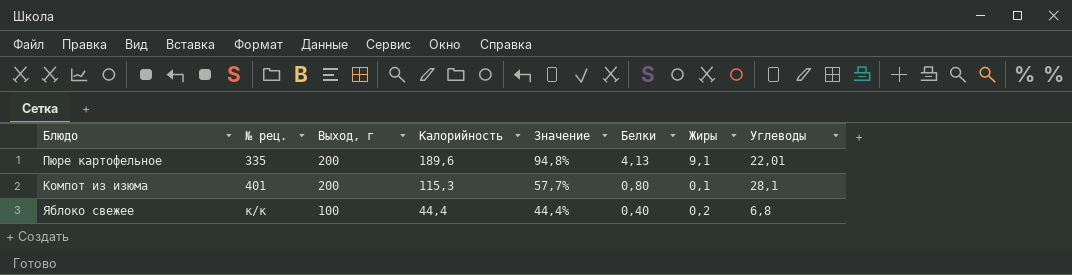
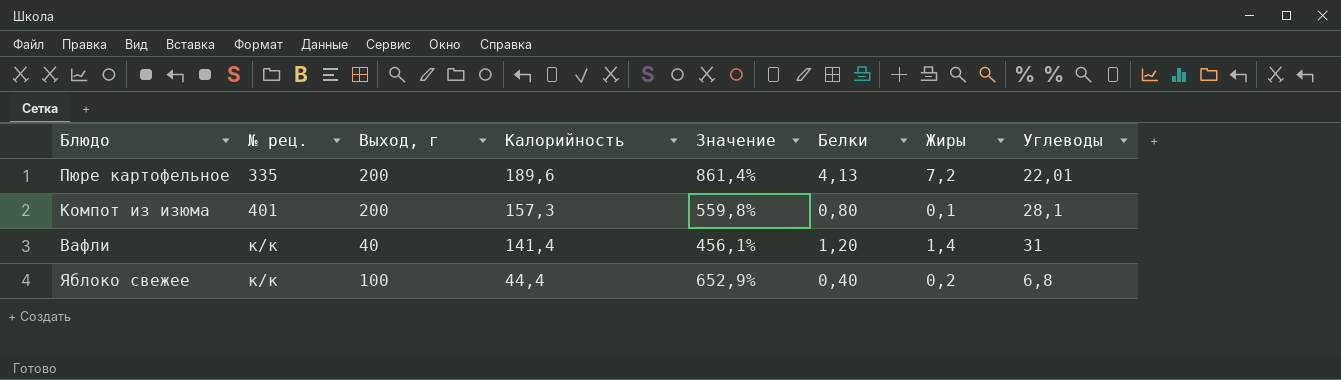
column Значение | formula: [Калорийность] / [Выход, г] -> [Калорийность] / [Углеводы]
Пюре картофельное | Жиры: 9,1 -> 7,2
Компот из изюма | Калорийность: 115,3 -> 157,3
row Вафли: none -> к/к | 40 | 141,4 | 456,1% | 1,20 | 1,4 | 31

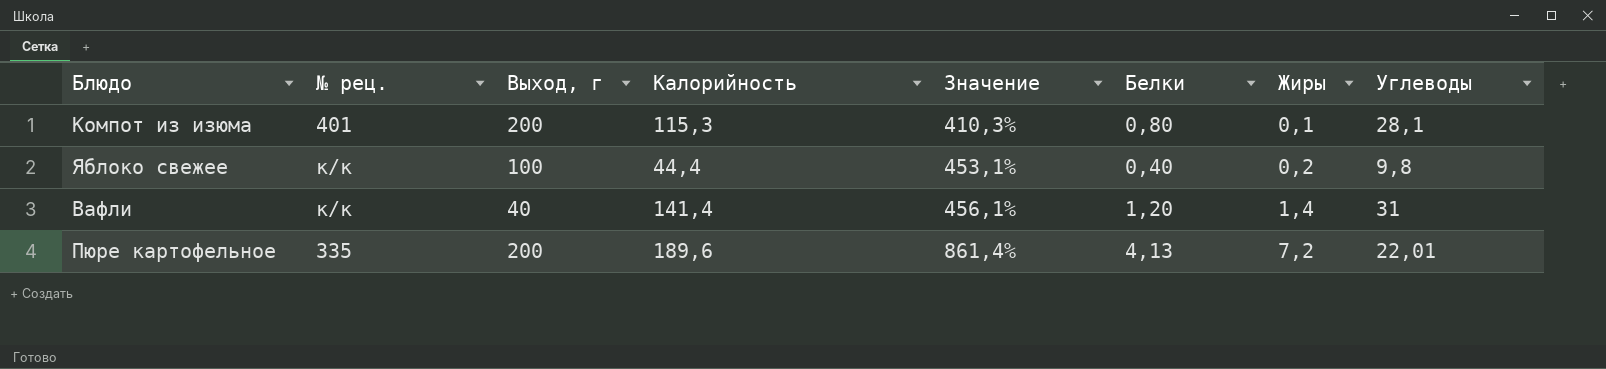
row order: № рец. ascending -> Значение ascending
Компот из изюма | Калорийность: 157,3 -> 115,3
Компот из изюма | Значение: 559,8% -> 410,3%
Яблоко свежее | Значение: 652,9% -> 453,1%
Яблоко свежее | Углеводы: 6,8 -> 9,8

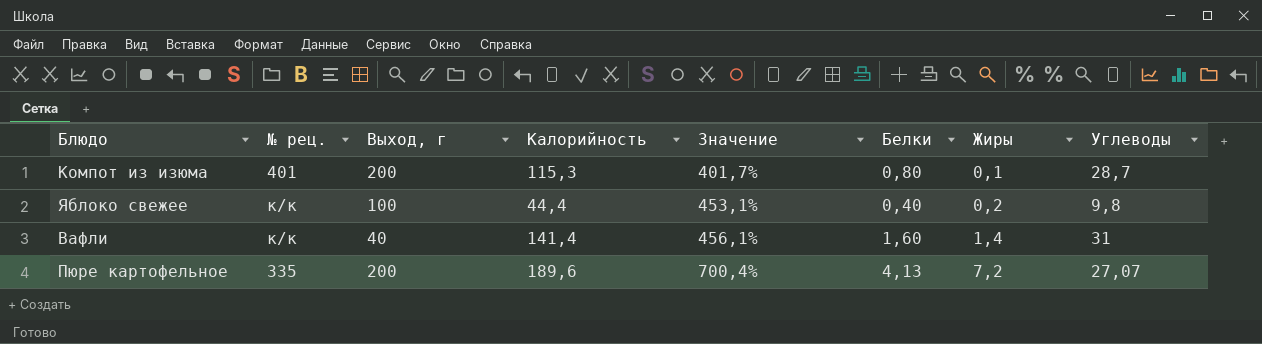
Компот из изюма | Значение: 410,3% -> 401,7%
Компот из изюма | Углеводы: 28,1 -> 28,7
Вафли | Белки: 1,20 -> 1,60
Пюре картофельное | Значение: 861,4% -> 700,4%
Пюре картофельное | Углеводы: 22,01 -> 27,07

